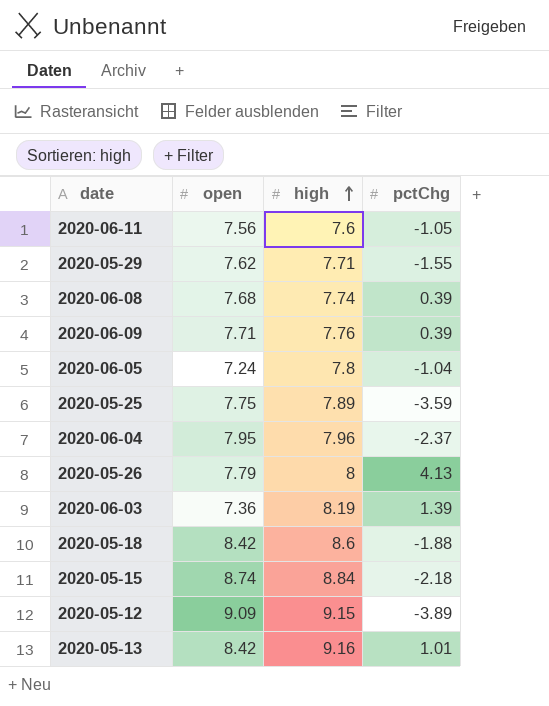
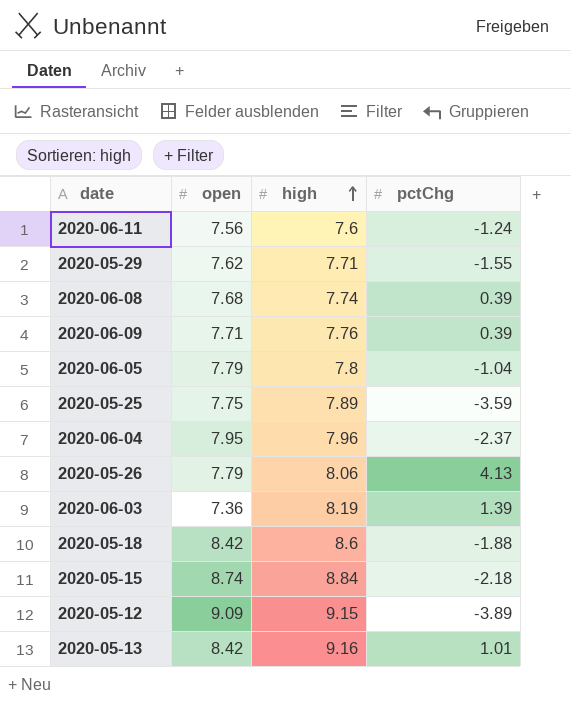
2020-06-11 | pctChg: -1.05 -> -1.24
2020-06-05 | open: 7.24 -> 7.79
2020-05-26 | high: 8 -> 8.06

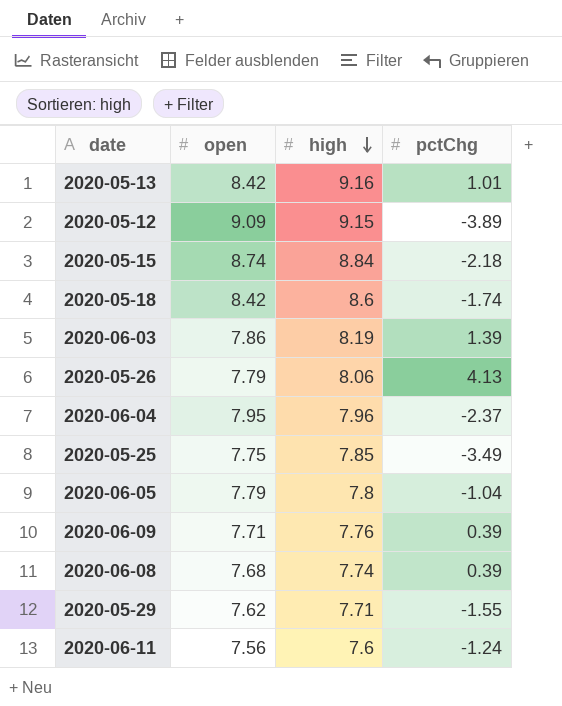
row order: high ascending -> high descending
2020-05-18 | pctChg: -1.88 -> -1.74
2020-06-03 | open: 7.36 -> 7.86
2020-05-25 | high: 7.89 -> 7.85
2020-05-25 | pctChg: -3.59 -> -3.49

